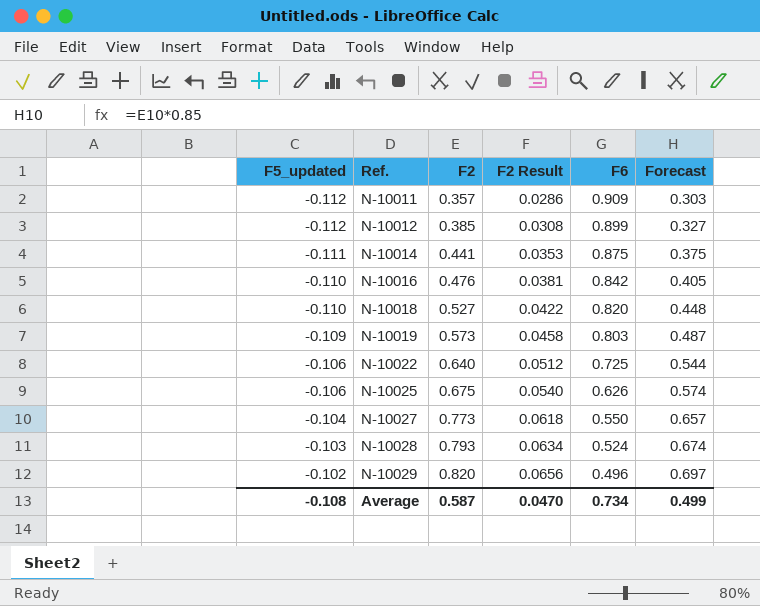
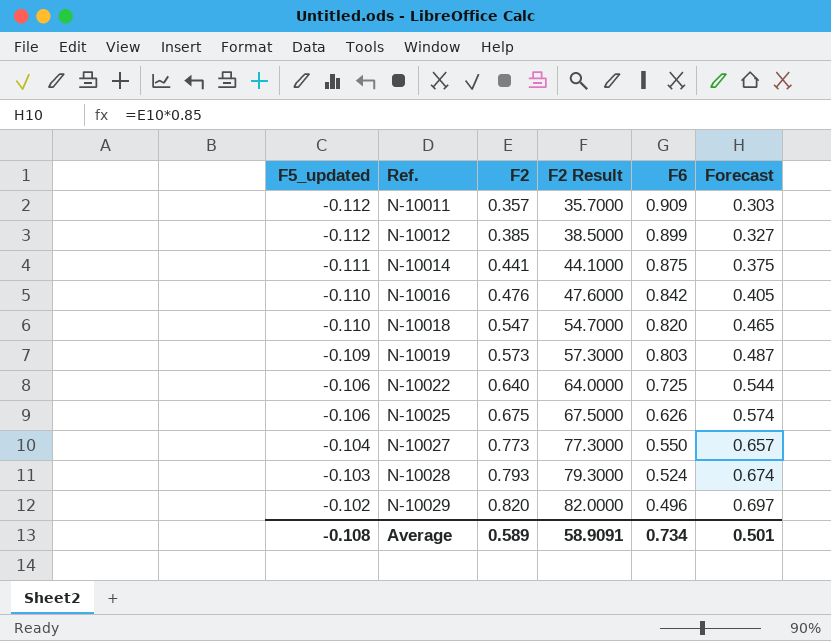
column F2 Result | formula: [F2] * 0.08 -> [F2] * 100
N-10018 | F2: 0.527 -> 0.547
N-10018 | Forecast: 0.448 -> 0.465
Average | F2: 0.587 -> 0.589
Average | F2 Result: 0.0470 -> 58.9091
Average | Forecast: 0.499 -> 0.501

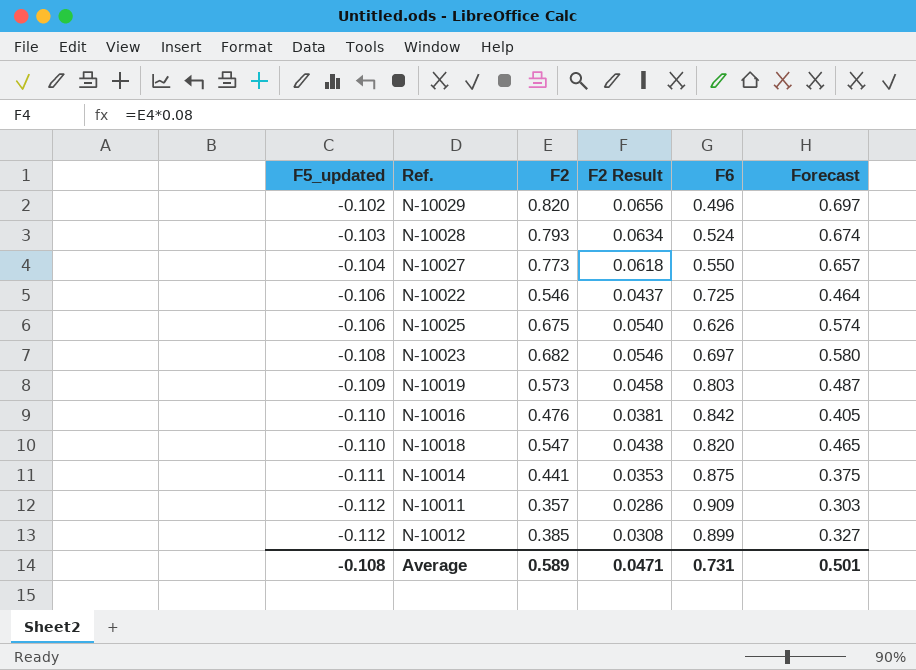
row order: F5_updated ascending -> F5_updated descending
column F2 Result | formula: [F2] * 100 -> [F2] * 0.08
N-10022 | F2: 0.640 -> 0.546
N-10022 | Forecast: 0.544 -> 0.464
row N-10023: none -> -0.108 | 0.682 | 0.0546 | 0.697 | 0.580
Average | F2 Result: 58.9091 -> 0.0471
Average | F6: 0.734 -> 0.731

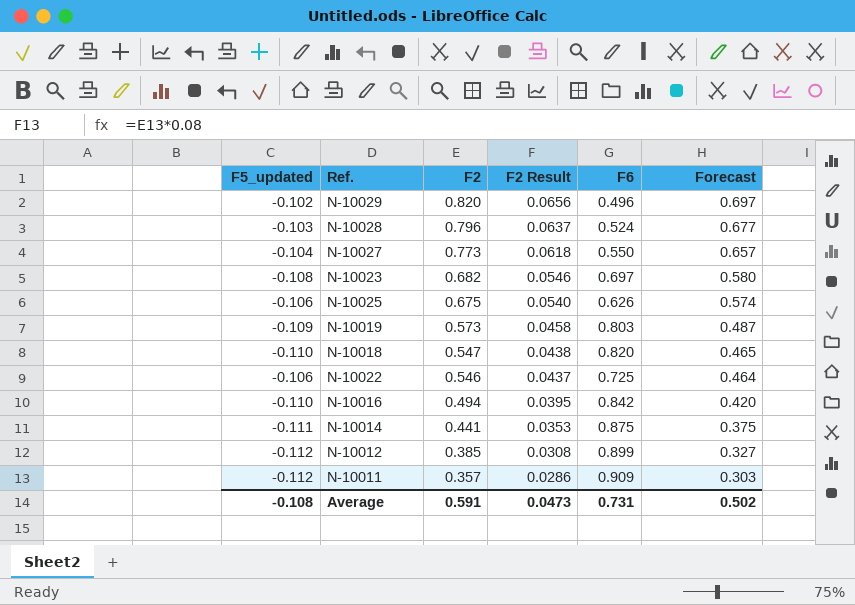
row order: F5_updated descending -> F2 descending
N-10028 | F2: 0.793 -> 0.796
N-10028 | F2 Result: 0.0634 -> 0.0637
N-10028 | Forecast: 0.674 -> 0.677
N-10016 | F2: 0.476 -> 0.494
N-10016 | F2 Result: 0.0381 -> 0.0395
N-10016 | Forecast: 0.405 -> 0.420
Average | F2: 0.589 -> 0.591
Average | F2 Result: 0.0471 -> 0.0473
Average | Forecast: 0.501 -> 0.502

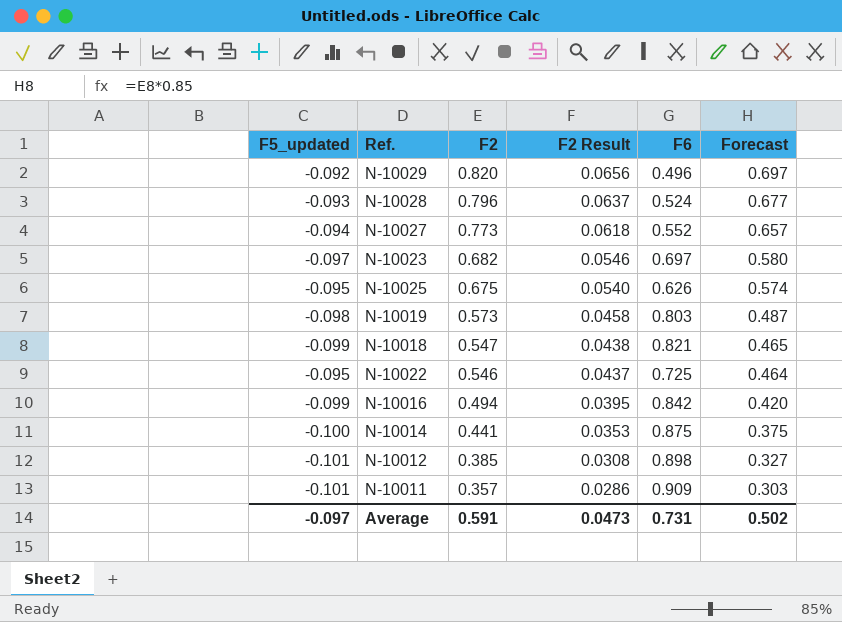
N-10029 | F5_updated: -0.102 -> -0.092
N-10028 | F5_updated: -0.103 -> -0.093
N-10027 | F5_updated: -0.104 -> -0.094
N-10027 | F6: 0.550 -> 0.552
N-10023 | F5_updated: -0.108 -> -0.097
N-10025 | F5_updated: -0.106 -> -0.095
N-10019 | F5_updated: -0.109 -> -0.098
N-10018 | F5_updated: -0.110 -> -0.099
N-10018 | F6: 0.820 -> 0.821
N-10022 | F5_updated: -0.106 -> -0.095
N-10016 | F5_updated: -0.110 -> -0.099
N-10014 | F5_updated: -0.111 -> -0.100
N-10012 | F5_updated: -0.112 -> -0.101
N-10012 | F6: 0.899 -> 0.898
N-10011 | F5_updated: -0.112 -> -0.101
Average | F5_updated: -0.108 -> -0.097

